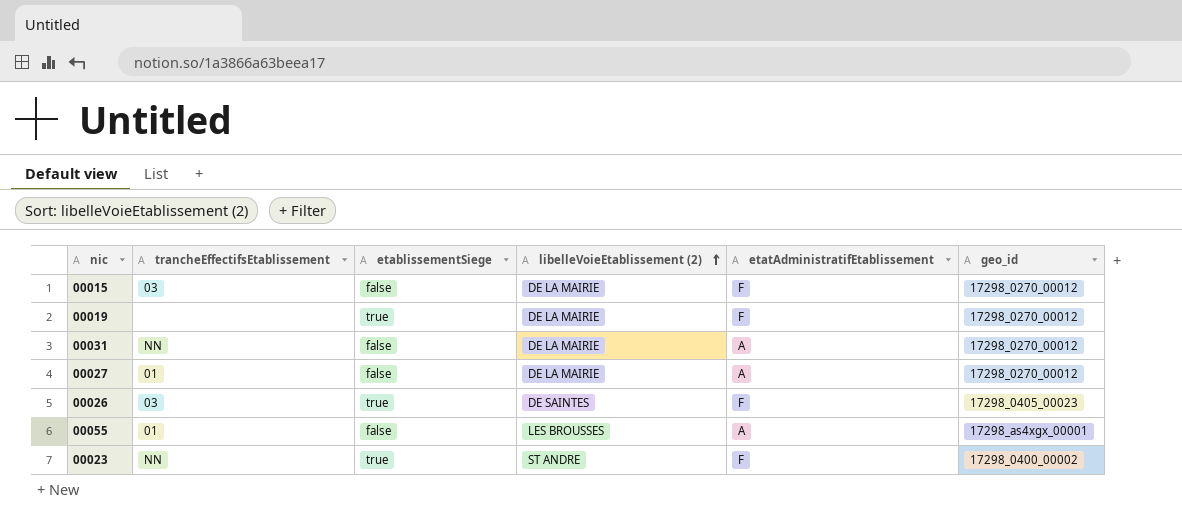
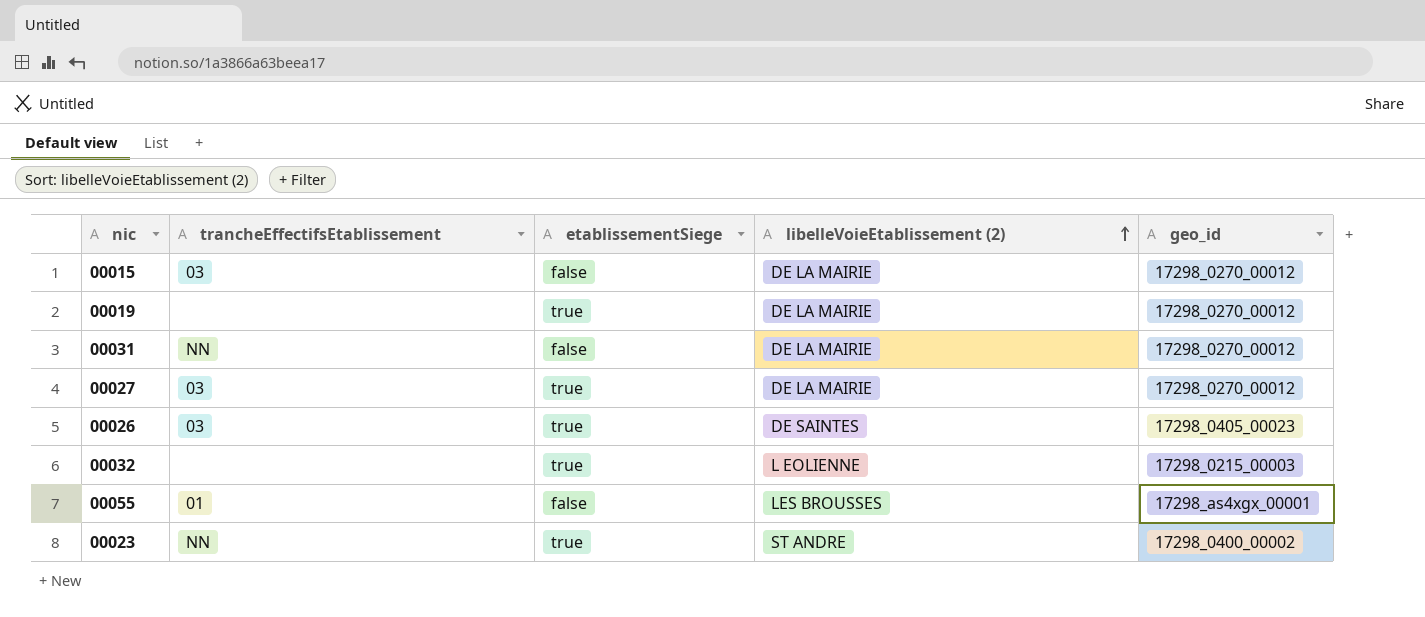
column etatAdministratifEtablissement | position: 5 -> none
00027 | trancheEffectifsEtablissement: 01 -> 03
00027 | etablissementSiege: false -> true
row 00032: none -> none | true | L EOLIENNE | 17298_0215_00003

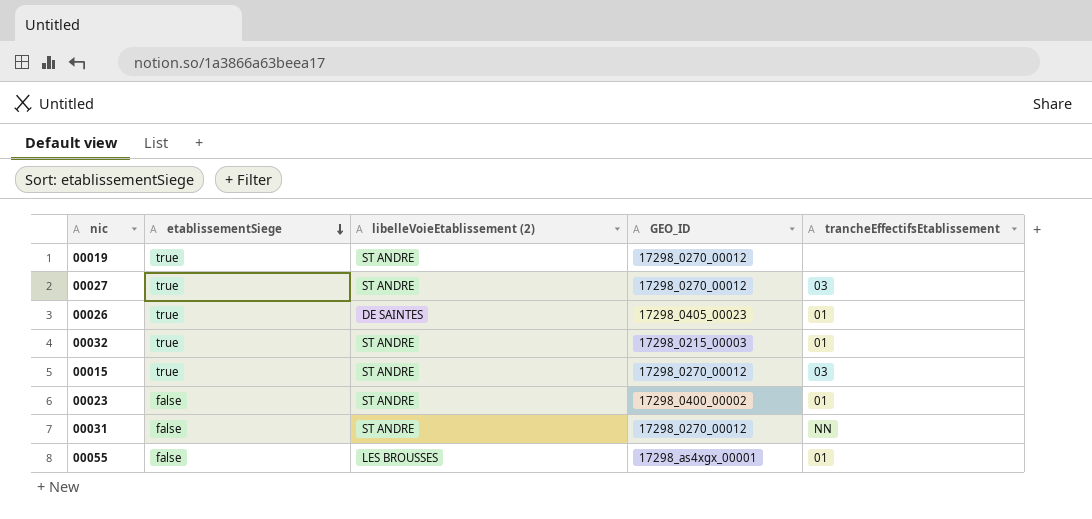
row order: libelleVoieEtablissement (2) ascending -> etablissementSiege descending
column name: geo_id -> GEO_ID
column trancheEffectifsEtablissement | position: 2 -> 5
00019 | libelleVoieEtablissement (2): DE LA MAIRIE -> ST ANDRE
00027 | libelleVoieEtablissement (2): DE LA MAIRIE -> ST ANDRE
00026 | trancheEffectifsEtablissement: 03 -> 01
00032 | libelleVoieEtablissement (2): L EOLIENNE -> ST ANDRE
00032 | trancheEffectifsEtablissement: none -> 01
00015 | etablissementSiege: false -> true
00015 | libelleVoieEtablissement (2): DE LA MAIRIE -> ST ANDRE
00023 | etablissementSiege: true -> false
00023 | trancheEffectifsEtablissement: NN -> 01
00031 | libelleVoieEtablissement (2): DE LA MAIRIE -> ST ANDRE

